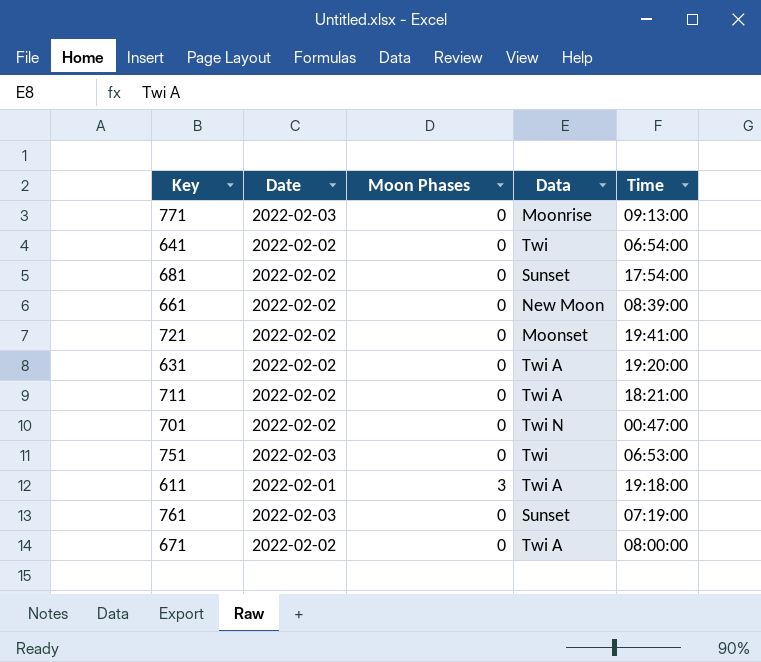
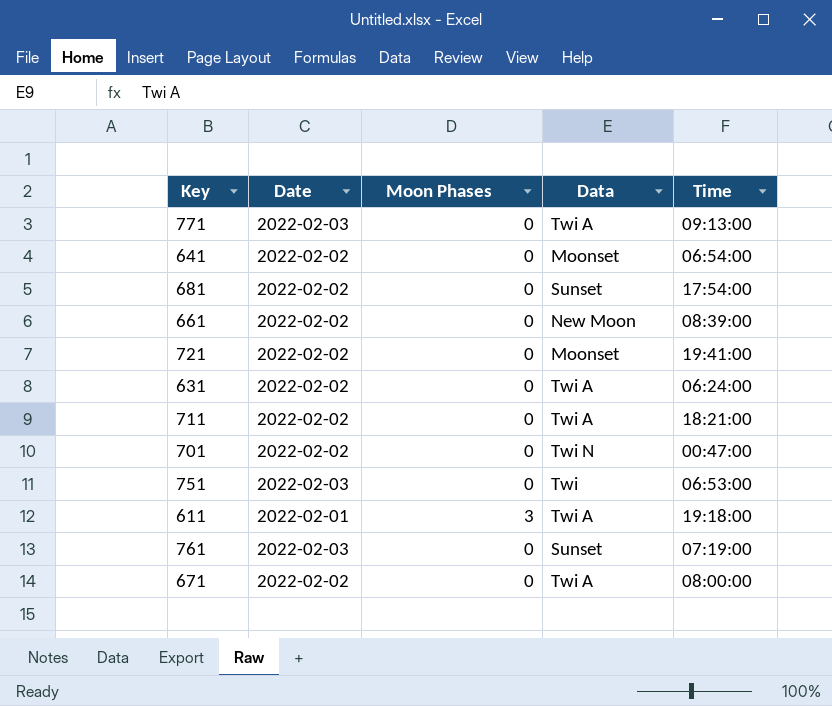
771 | Data: Moonrise -> Twi A
641 | Data: Twi -> Moonset
631 | Time: 19:20:00 -> 06:24:00

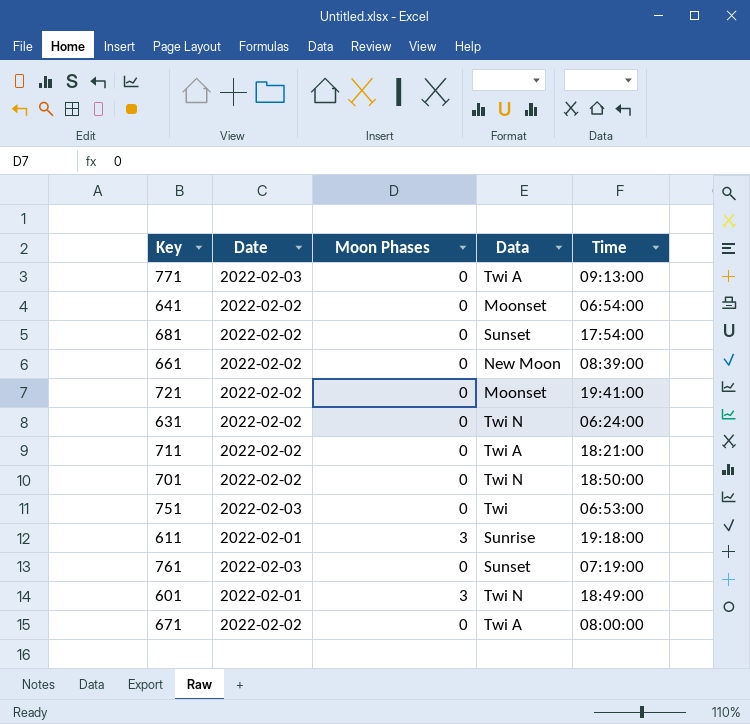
631 | Data: Twi A -> Twi N
701 | Time: 00:47:00 -> 18:50:00
611 | Data: Twi A -> Sunrise
row 601: none -> 2022-02-01 | 3 | Twi N | 18:49:00

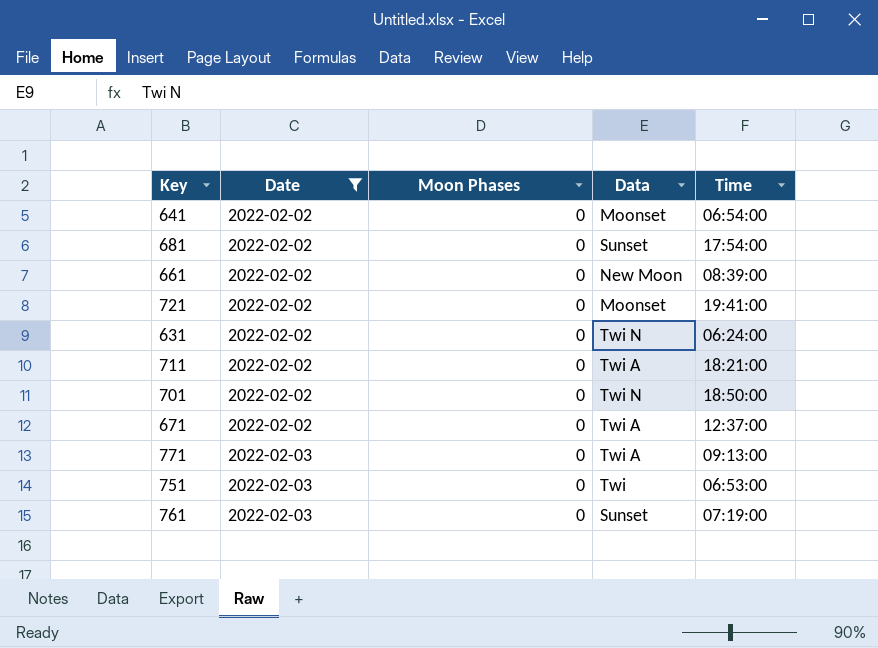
filter: none -> Date != 2022-02-01
row order: none -> Date ascending
671 | Time: 08:00:00 -> 12:37:00

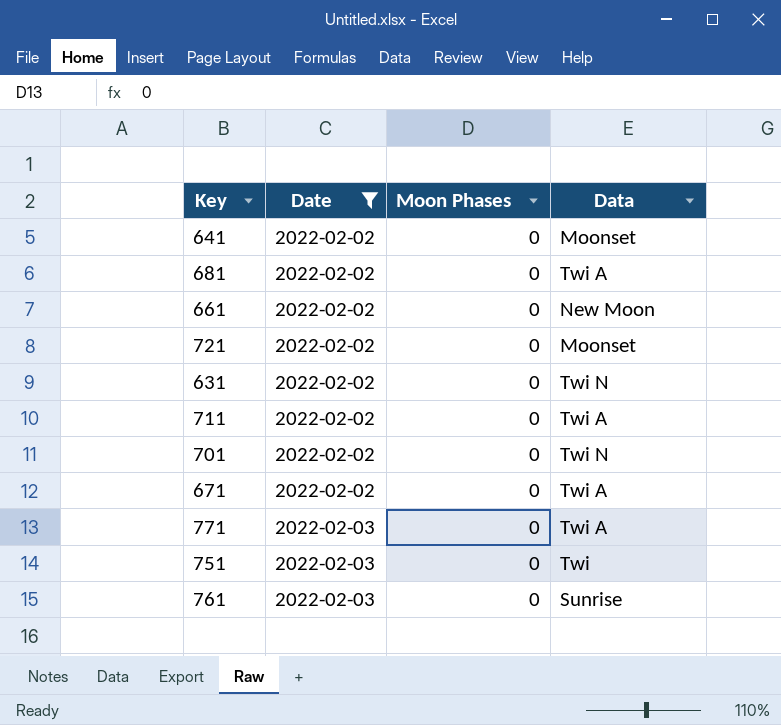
column Time | position: 5 -> none
681 | Data: Sunset -> Twi A
761 | Data: Sunset -> Sunrise

